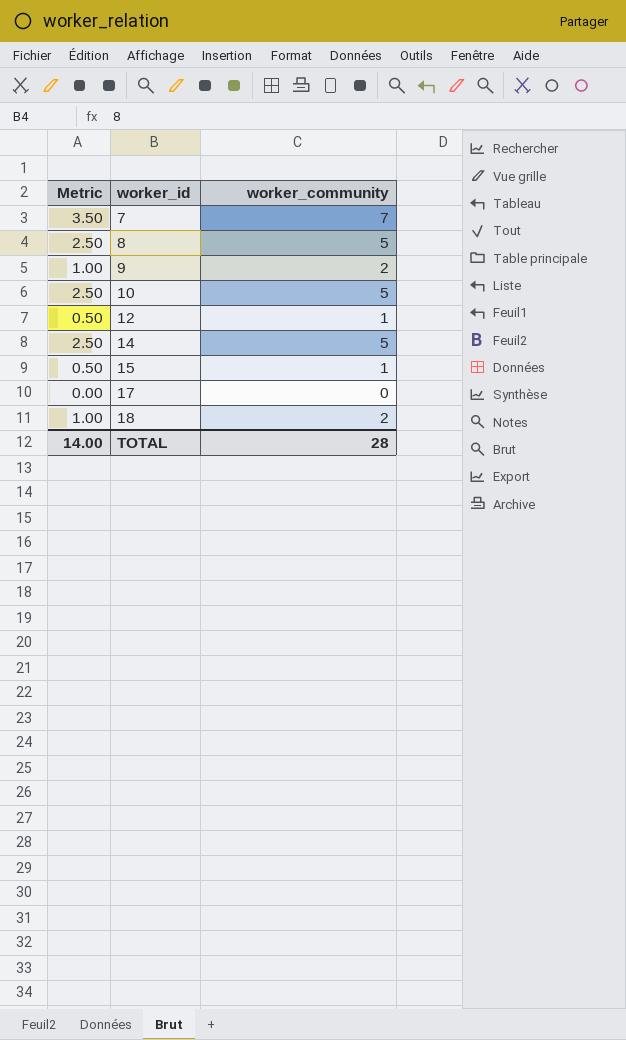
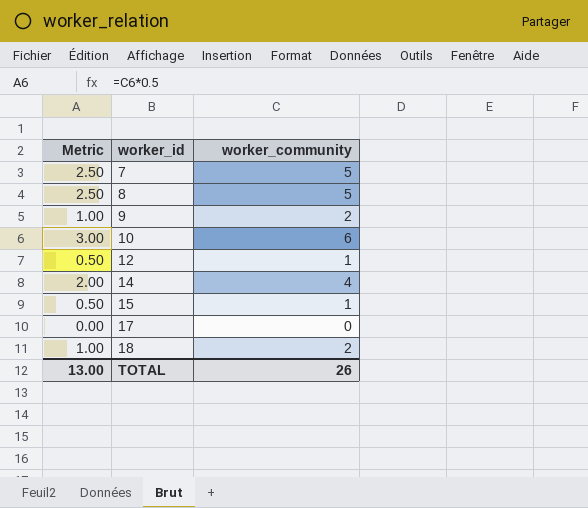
7 | Metric: 3.50 -> 2.50
7 | worker_community: 7 -> 5
10 | Metric: 2.50 -> 3.00
10 | worker_community: 5 -> 6
14 | Metric: 2.50 -> 2.00
14 | worker_community: 5 -> 4
TOTAL | Metric: 14.00 -> 13.00
TOTAL | worker_community: 28 -> 26

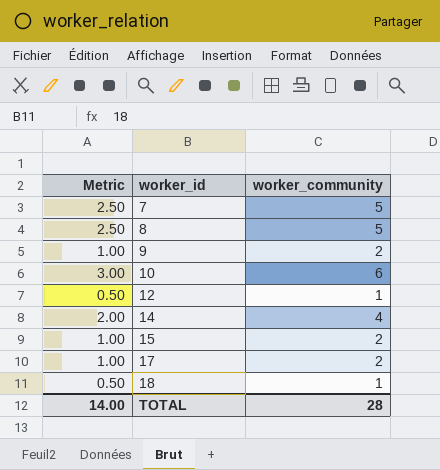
15 | Metric: 0.50 -> 1.00
15 | worker_community: 1 -> 2
17 | Metric: 0.00 -> 1.00
17 | worker_community: 0 -> 2
18 | Metric: 1.00 -> 0.50
18 | worker_community: 2 -> 1
TOTAL | Metric: 13.00 -> 14.00
TOTAL | worker_community: 26 -> 28

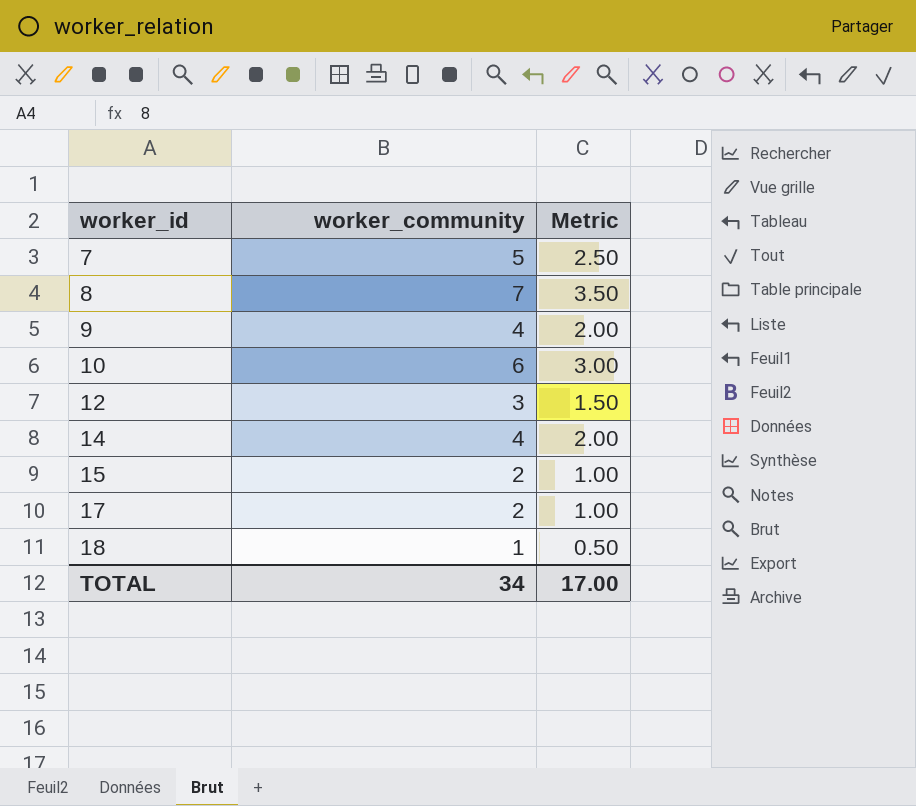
column Metric | position: 1 -> 3
8 | worker_community: 5 -> 7
8 | Metric: 2.50 -> 3.50
9 | worker_community: 2 -> 4
9 | Metric: 1.00 -> 2.00
12 | worker_community: 1 -> 3
12 | Metric: 0.50 -> 1.50
TOTAL | worker_community: 28 -> 34
TOTAL | Metric: 14.00 -> 17.00

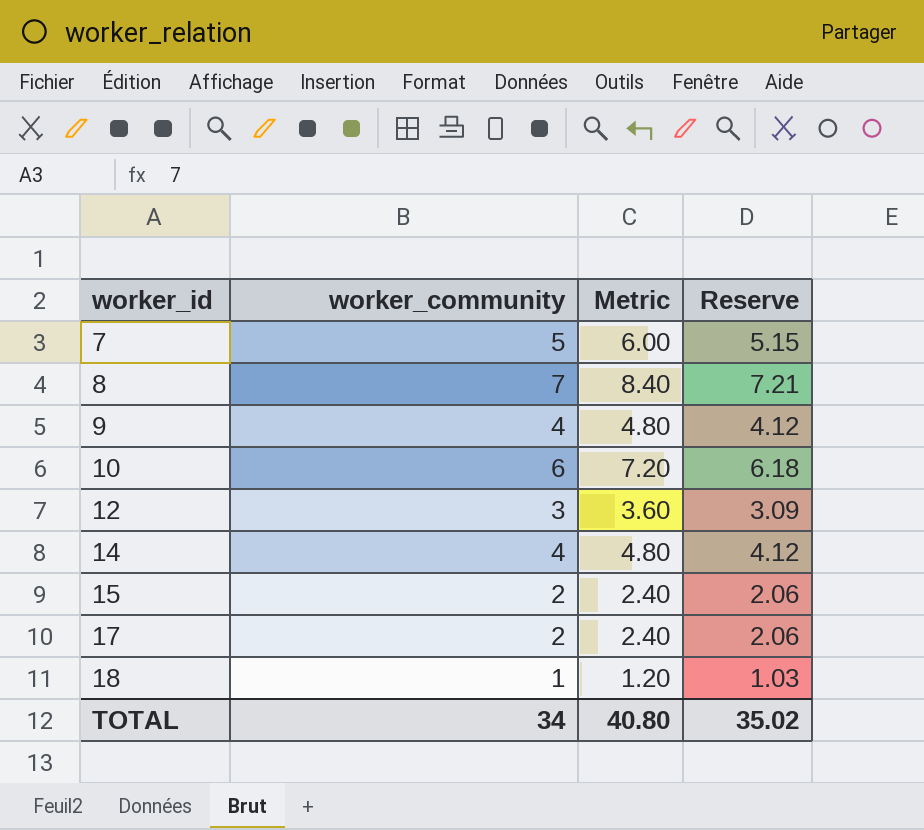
column Metric | formula: [worker_community] * 0.5 -> [worker_community] * 1.2
column Reserve | formula: none -> [worker_community] * 1.03
TOTAL | Metric: 17.00 -> 40.80

